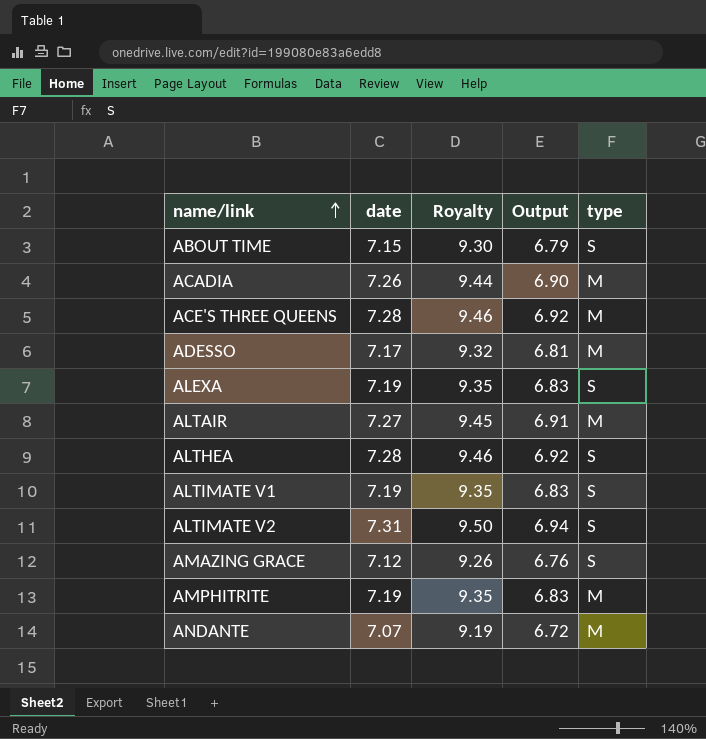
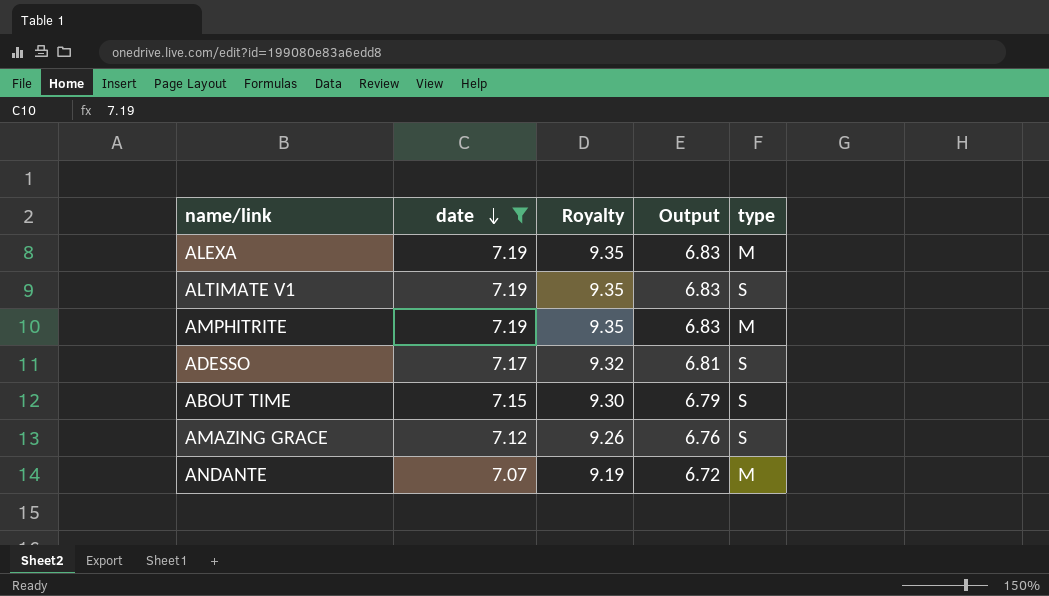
filter: none -> date <= 7.19
row order: name/link ascending -> date descending
ALEXA | type: S -> M
ADESSO | type: M -> S

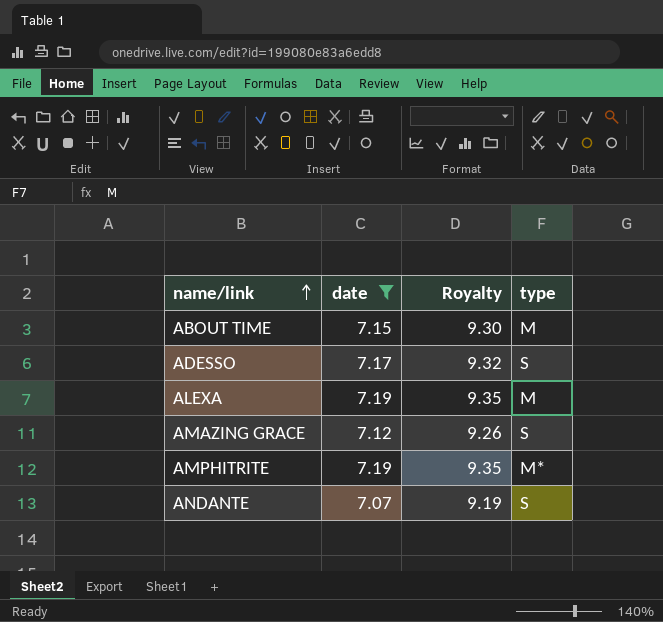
row order: date descending -> name/link ascending
column Output | formula: [date] * 0.95 -> none
row ALTIMATE V1: 7.19 | 9.35 | 6.83 | S -> none
ABOUT TIME | type: S -> M
AMPHITRITE | type: M -> M*
ANDANTE | type: M -> S

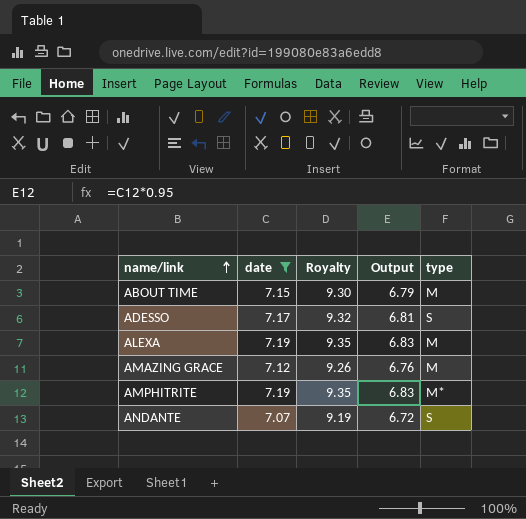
column Output | formula: none -> [date] * 0.95
AMAZING GRACE | type: S -> M

